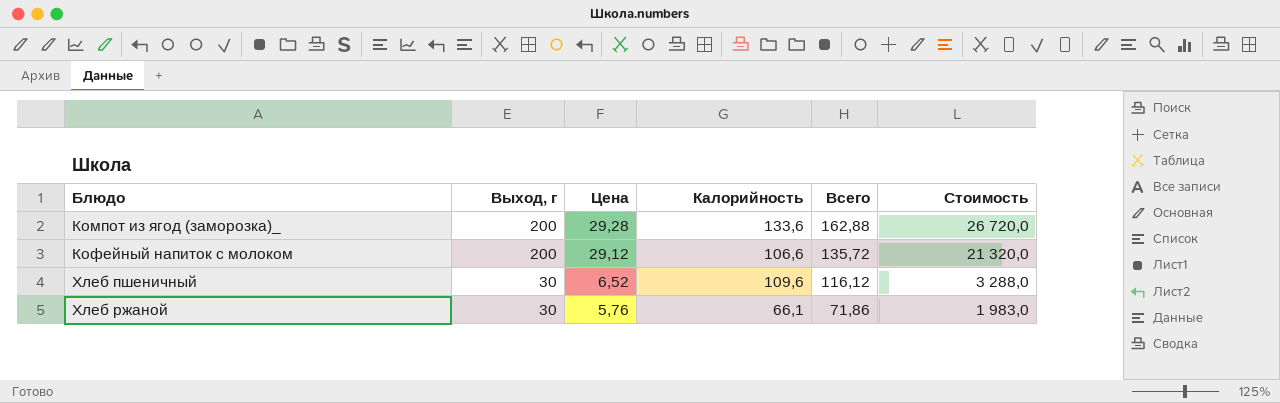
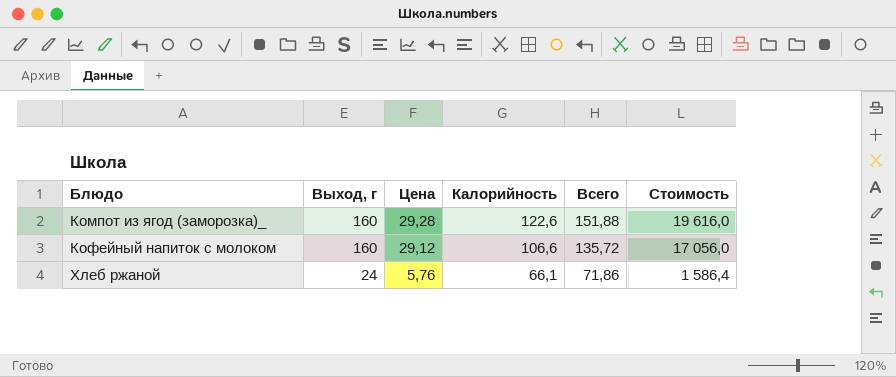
row Хлеб пшеничный: 30 | 6,52 | 109,6 | 116,12 | 3 288,0 -> none
Компот из ягод (заморозка)_ | Выход, г: 200 -> 160
Компот из ягод (заморозка)_ | Калорийность: 133,6 -> 122,6
Компот из ягод (заморозка)_ | Всего: 162,88 -> 151,88
Компот из ягод (заморозка)_ | Стоимость: 26 720,0 -> 19 616,0
Кофейный напиток с молоком | Выход, г: 200 -> 160
Кофейный напиток с молоком | Стоимость: 21 320,0 -> 17 056,0
Хлеб ржаной | Выход, г: 30 -> 24
Хлеб ржаной | Стоимость: 1 983,0 -> 1 586,4

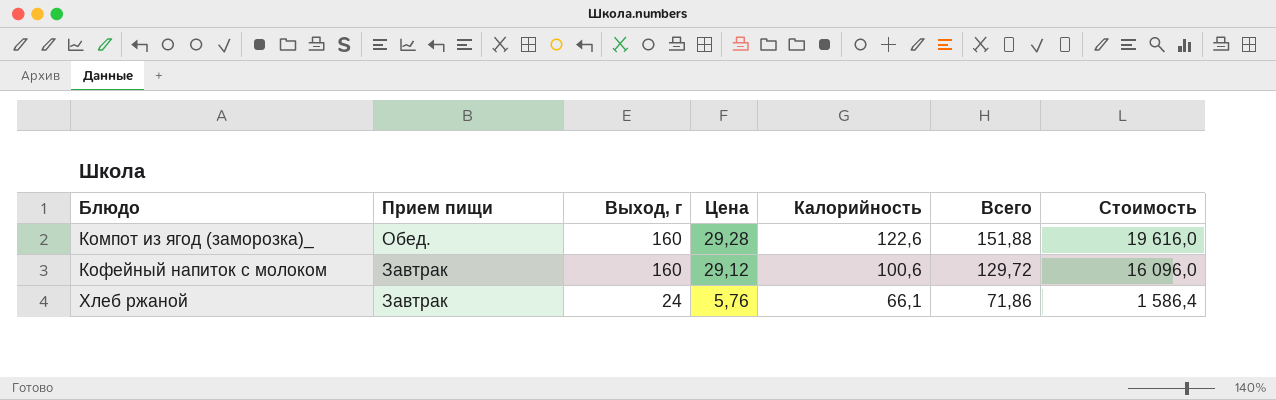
column Прием пищи | position: none -> 2
Кофейный напиток с молоком | Калорийность: 106,6 -> 100,6
Кофейный напиток с молоком | Всего: 135,72 -> 129,72
Кофейный напиток с молоком | Стоимость: 17 056,0 -> 16 096,0

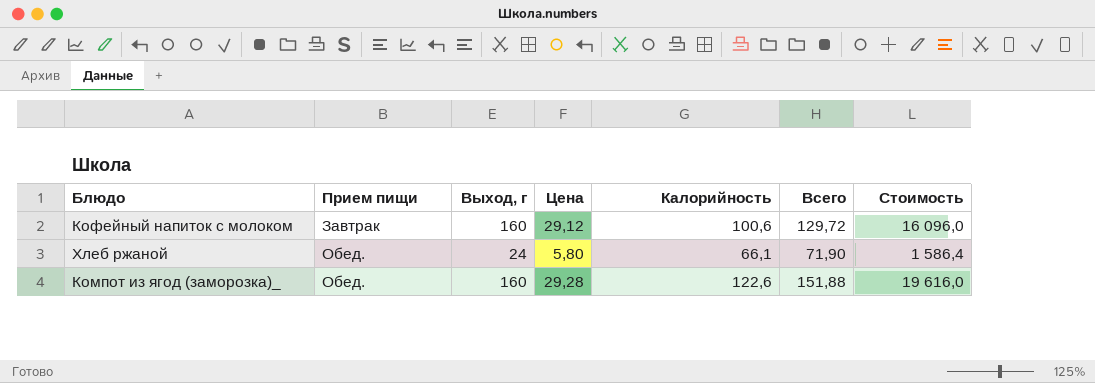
row order: Блюдо ascending -> Прием пищи ascending
Хлеб ржаной | Прием пищи: Завтрак -> Обед.
Хлеб ржаной | Цена: 5,76 -> 5,80
Хлеб ржаной | Всего: 71,86 -> 71,90

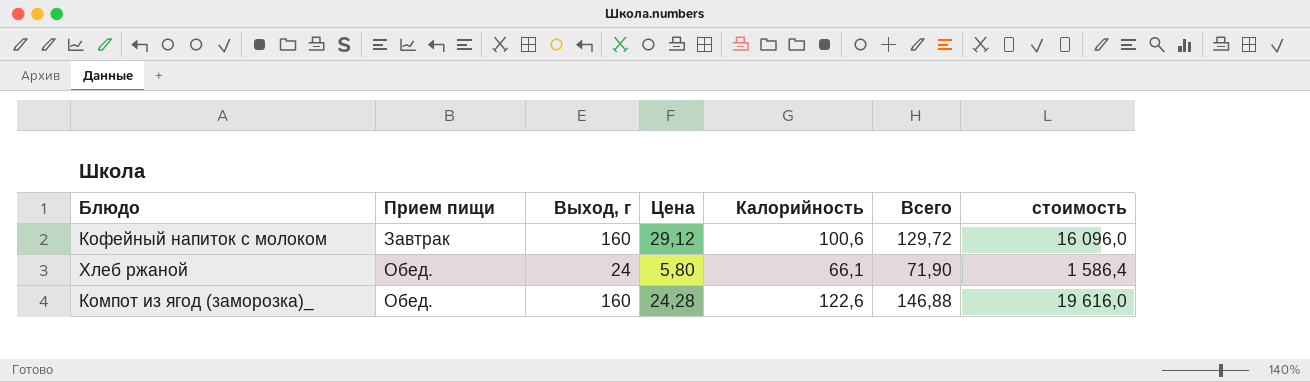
column name: Стоимость -> стоимость
Компот из ягод (заморозка)_ | Цена: 29,28 -> 24,28
Компот из ягод (заморозка)_ | Всего: 151,88 -> 146,88

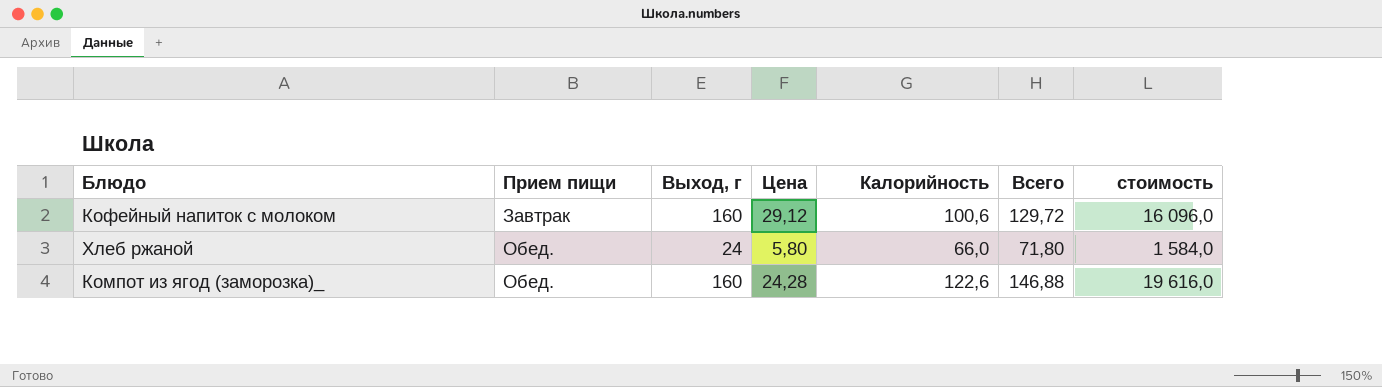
Хлеб ржаной | Калорийность: 66,1 -> 66,0
Хлеб ржаной | Всего: 71,90 -> 71,80
Хлеб ржаной | стоимость: 1 586,4 -> 1 584,0

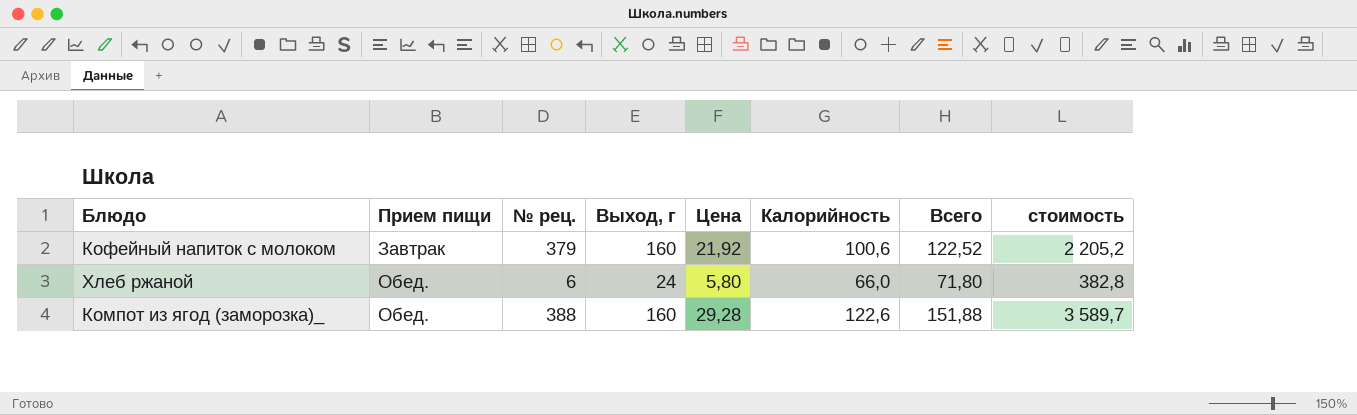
column № рец. | position: none -> 3
column стоимость | formula: [Выход, г] * [Калорийность] -> [Цена] * [Калорийность]
Кофейный напиток с молоком | Цена: 29,12 -> 21,92
Кофейный напиток с молоком | Всего: 129,72 -> 122,52
Компот из ягод (заморозка)_ | Цена: 24,28 -> 29,28
Компот из ягод (заморозка)_ | Всего: 146,88 -> 151,88

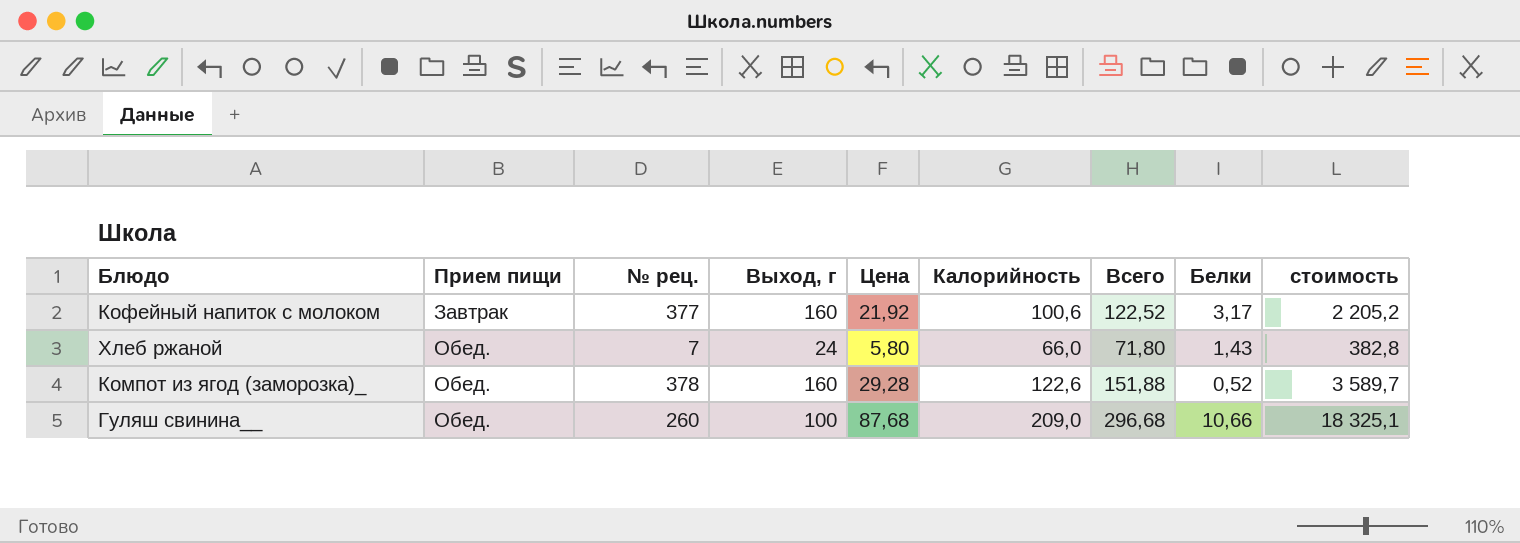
column Белки | position: none -> 8
Кофейный напиток с молоком | № рец.: 379 -> 377
Хлеб ржаной | № рец.: 6 -> 7
Компот из ягод (заморозка)_ | № рец.: 388 -> 378
row Гуляш свинина__: none -> Обед. | 260 | 100 | 87,68 | 209,0 | 296,68 | 10,66 | 18 325,1

